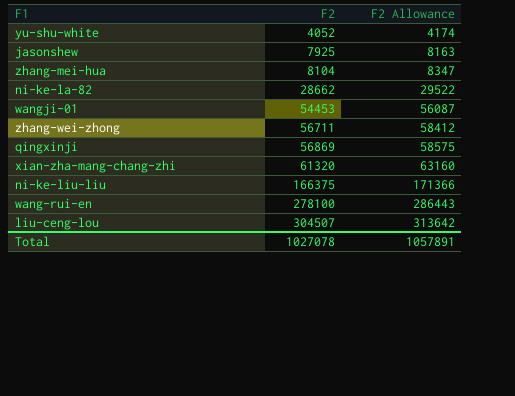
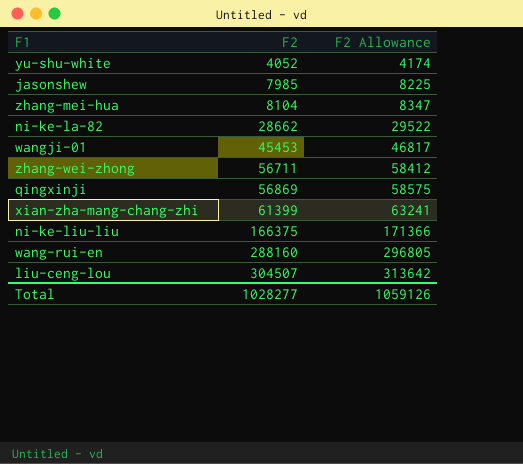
jasonshew | F2: 7925 -> 7985
jasonshew | F2 Allowance: 8163 -> 8225
wangji-01 | F2: 54453 -> 45453
wangji-01 | F2 Allowance: 56087 -> 46817
xian-zha-mang-chang-zhi | F2: 61320 -> 61399
xian-zha-mang-chang-zhi | F2 Allowance: 63160 -> 63241
wang-rui-en | F2: 278100 -> 288160
wang-rui-en | F2 Allowance: 286443 -> 296805
Total | F2: 1027078 -> 1028277
Total | F2 Allowance: 1057891 -> 1059126

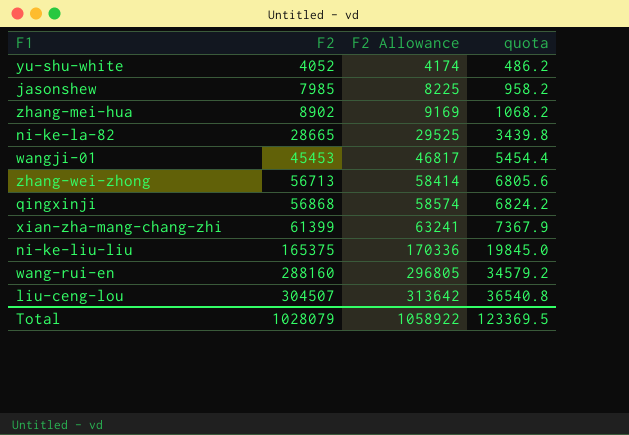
column quota | formula: none -> [F2] * 0.12
zhang-mei-hua | F2: 8104 -> 8902
zhang-mei-hua | F2 Allowance: 8347 -> 9169
ni-ke-la-82 | F2: 28662 -> 28665
ni-ke-la-82 | F2 Allowance: 29522 -> 29525
zhang-wei-zhong | F2: 56711 -> 56713
zhang-wei-zhong | F2 Allowance: 58412 -> 58414
qingxinji | F2: 56869 -> 56868
qingxinji | F2 Allowance: 58575 -> 58574
ni-ke-liu-liu | F2: 166375 -> 165375
ni-ke-liu-liu | F2 Allowance: 171366 -> 170336
Total | F2: 1028277 -> 1028079
Total | F2 Allowance: 1059126 -> 1058922

